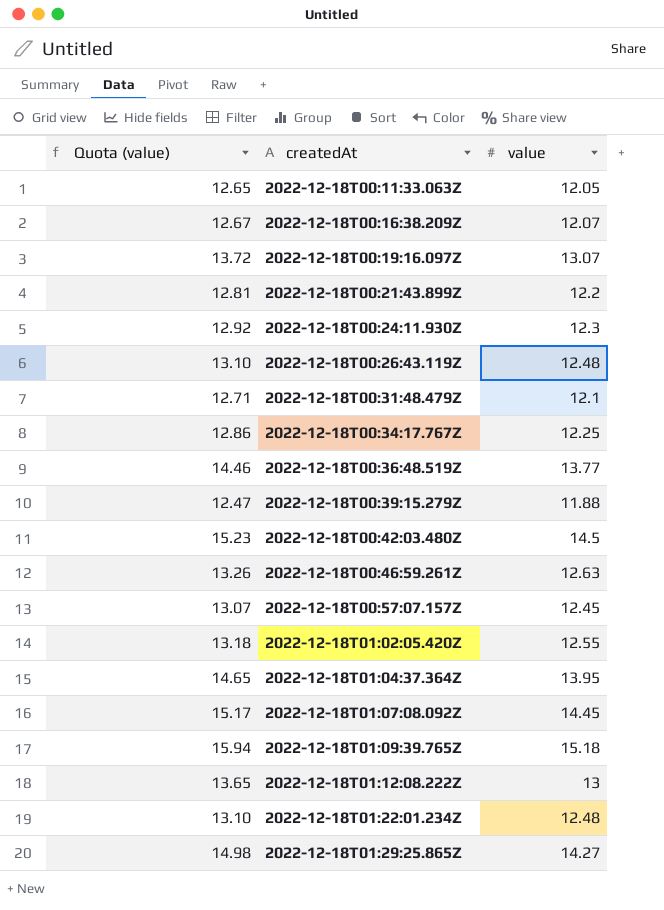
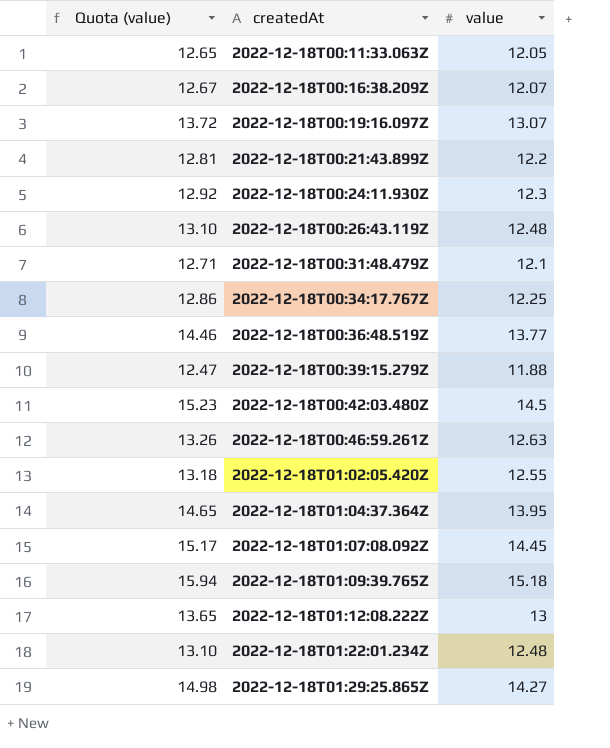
row 2022-12-18T00:57:07.157Z: 13.07 | 12.45 -> none

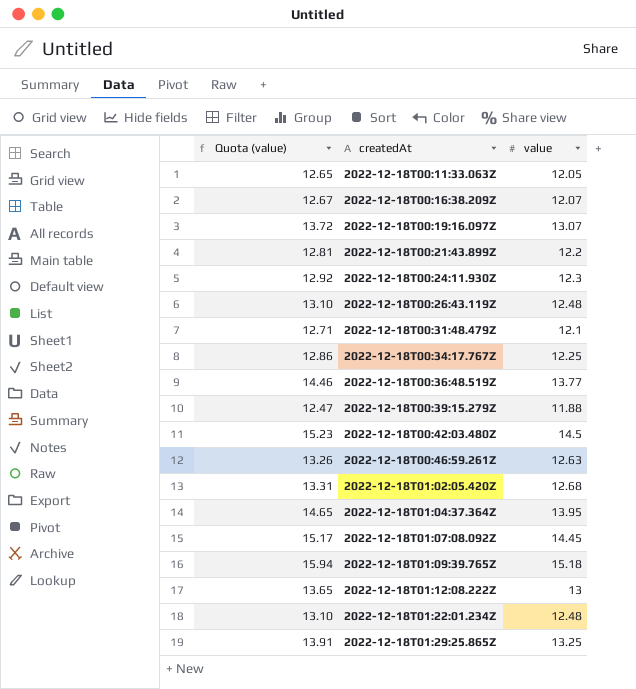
2022-12-18T01:02:05.420Z | Quota (value): 13.18 -> 13.31
2022-12-18T01:02:05.420Z | value: 12.55 -> 12.68
2022-12-18T01:29:25.865Z | Quota (value): 14.98 -> 13.91
2022-12-18T01:29:25.865Z | value: 14.27 -> 13.25

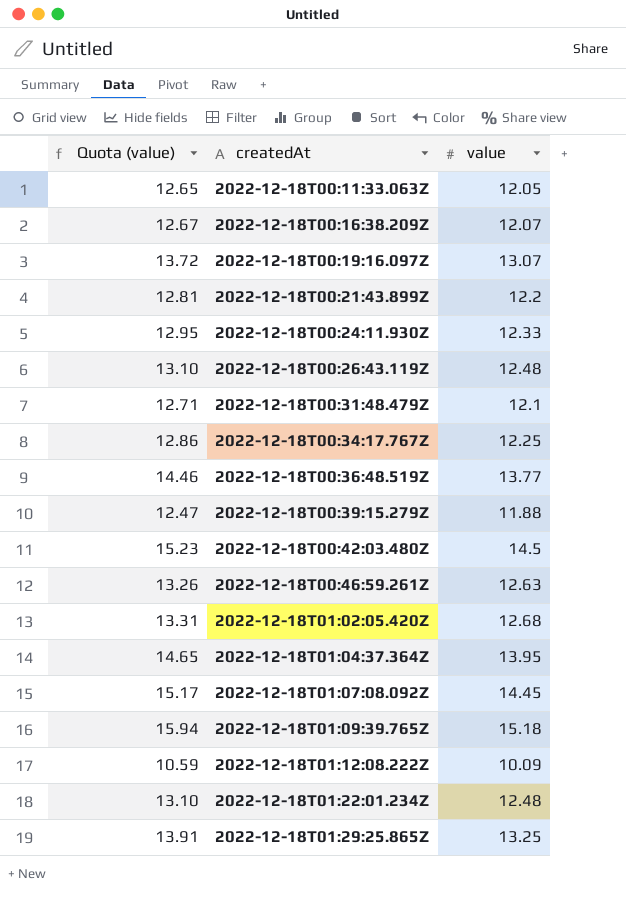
2022-12-18T00:24:11.930Z | Quota (value): 12.92 -> 12.95
2022-12-18T00:24:11.930Z | value: 12.3 -> 12.33
2022-12-18T01:12:08.222Z | Quota (value): 13.65 -> 10.59
2022-12-18T01:12:08.222Z | value: 13 -> 10.09

